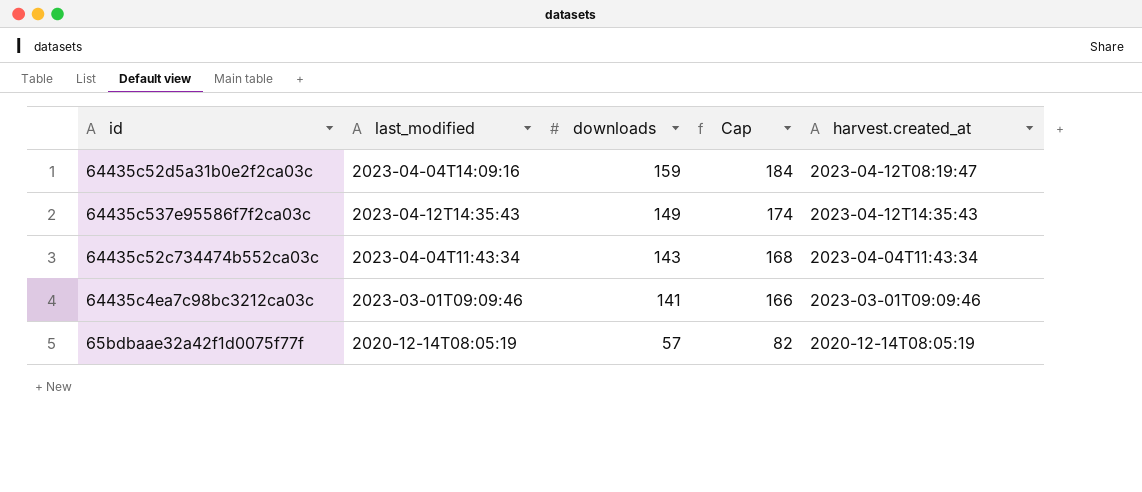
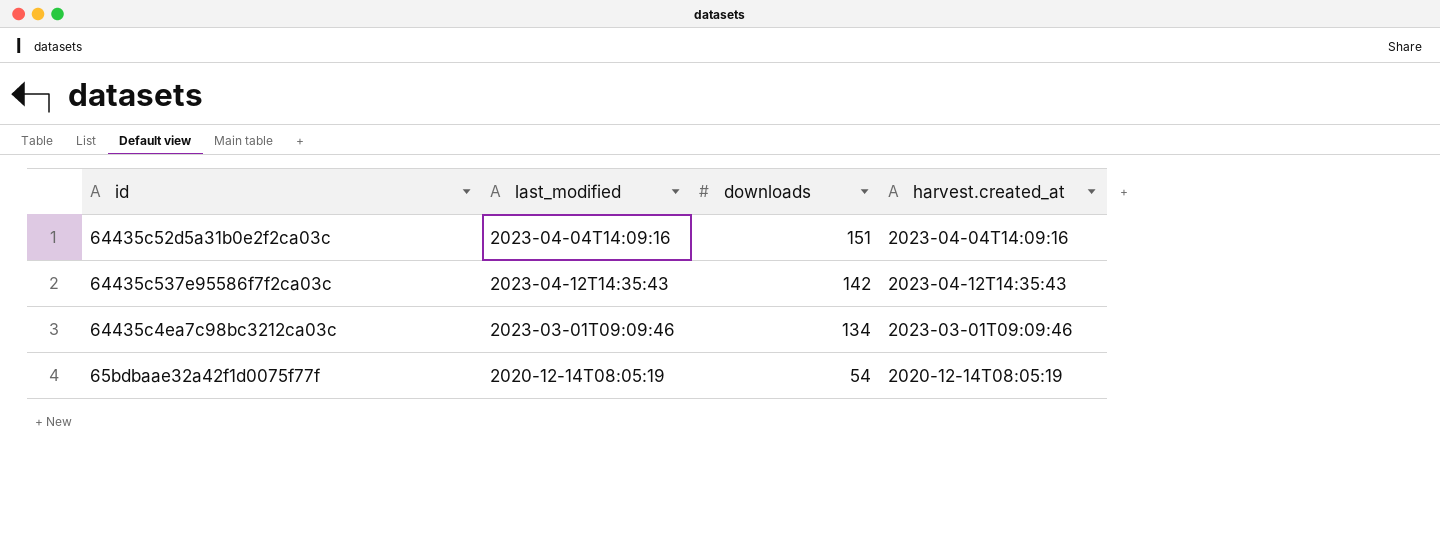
column Cap | formula: [downloads] + 25 -> none
row 64435c52c734474b552ca03c: 2023-04-04T11:43:34 | 143 | 168 | 2023-04-04T11:43:34 -> none
64435c52d5a31b0e2f2ca03c | downloads: 159 -> 151
64435c52d5a31b0e2f2ca03c | harvest.created_at: 2023-04-12T08:19:47 -> 2023-04-04T14:09:16
64435c537e95586f7f2ca03c | downloads: 149 -> 142
64435c4ea7c98bc3212ca03c | downloads: 141 -> 134
65bdbaae32a42f1d0075f77f | downloads: 57 -> 54

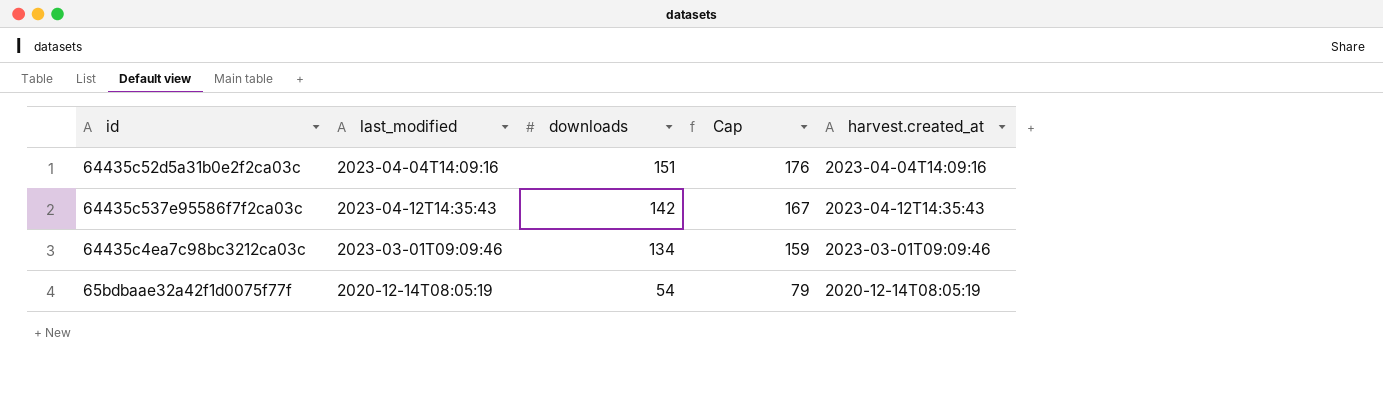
column Cap | formula: none -> [downloads] + 25

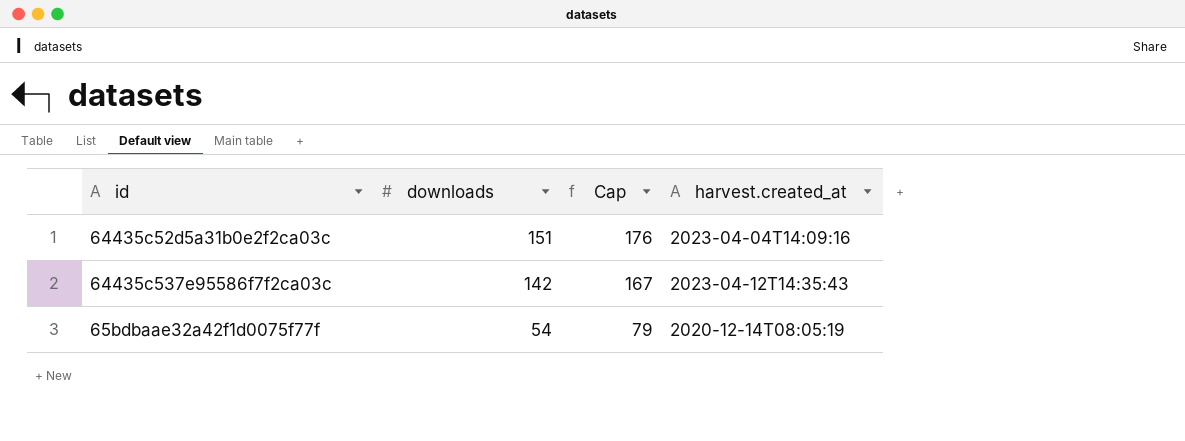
column last_modified | position: 2 -> none
row 64435c4ea7c98bc3212ca03c: 2023-03-01T09:09:46 | 134 | 159 | 2023-03-01T09:09:46 -> none

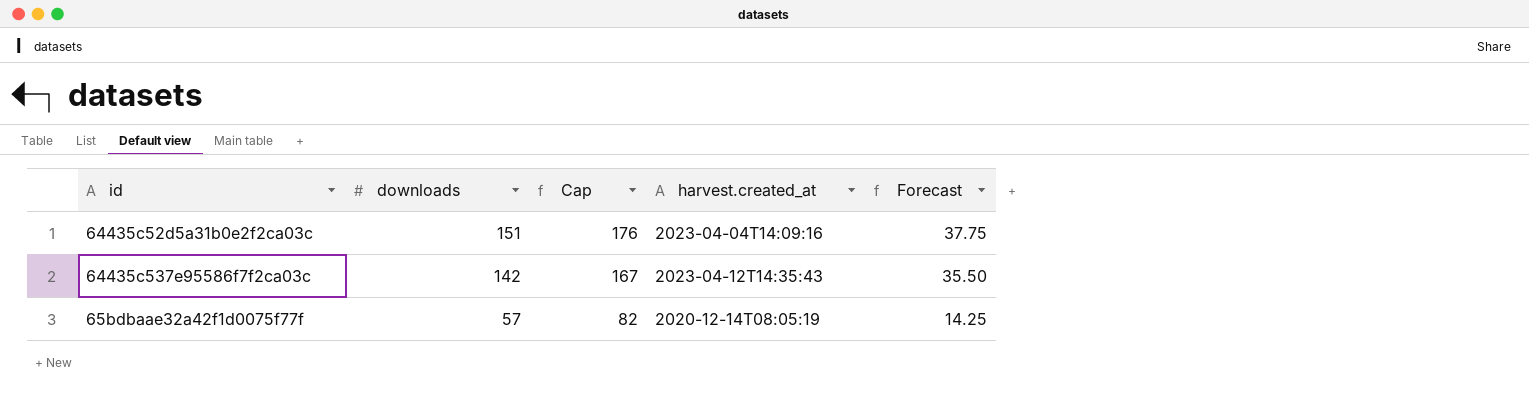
column Forecast | formula: none -> [downloads] * 0.25
65bdbaae32a42f1d0075f77f | downloads: 54 -> 57
65bdbaae32a42f1d0075f77f | Cap: 79 -> 82

